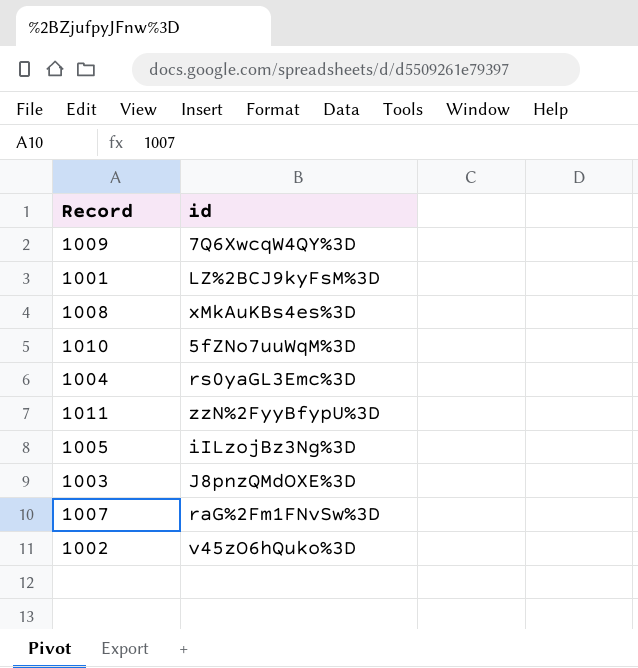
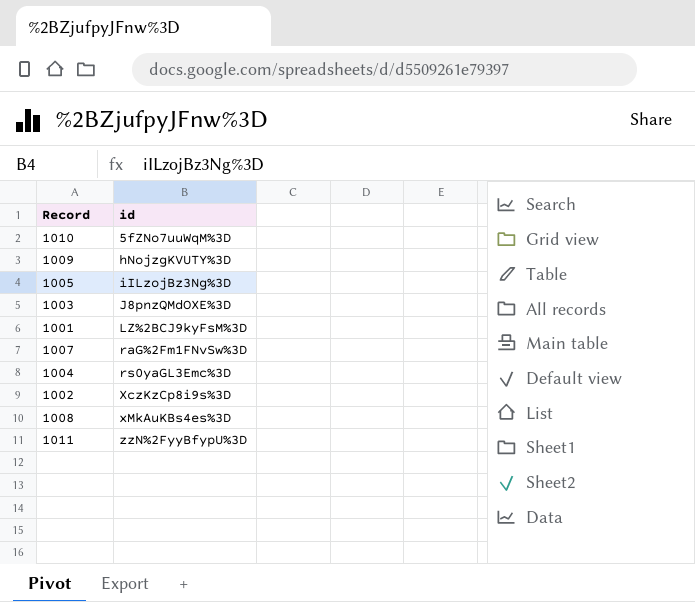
row order: none -> id ascending
1009 | id: 7Q6XwcqW4QY%3D -> hNojzgKVUTY%3D
1002 | id: v45zO6hQuko%3D -> XczKzCp8i9s%3D

